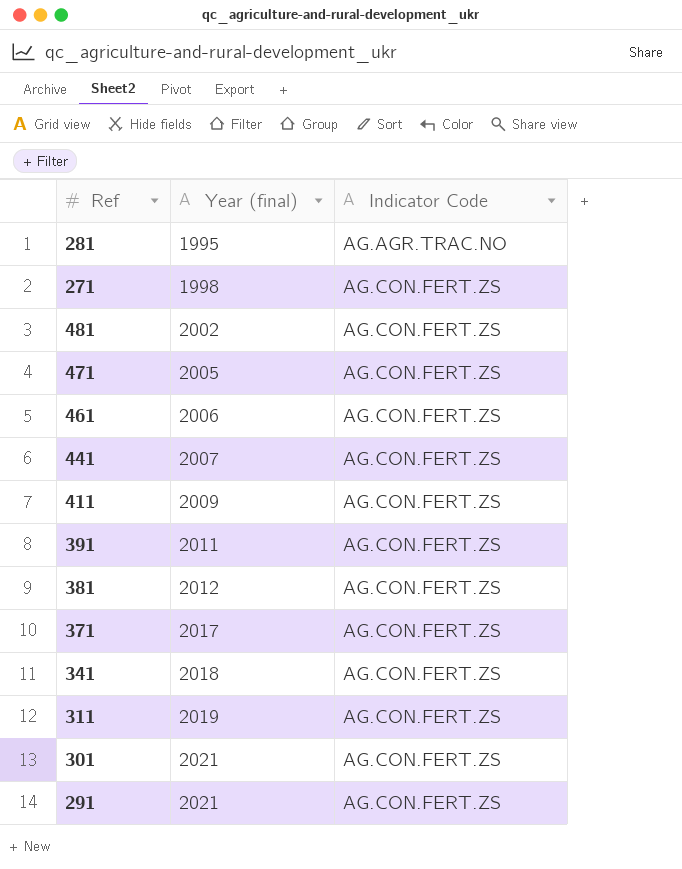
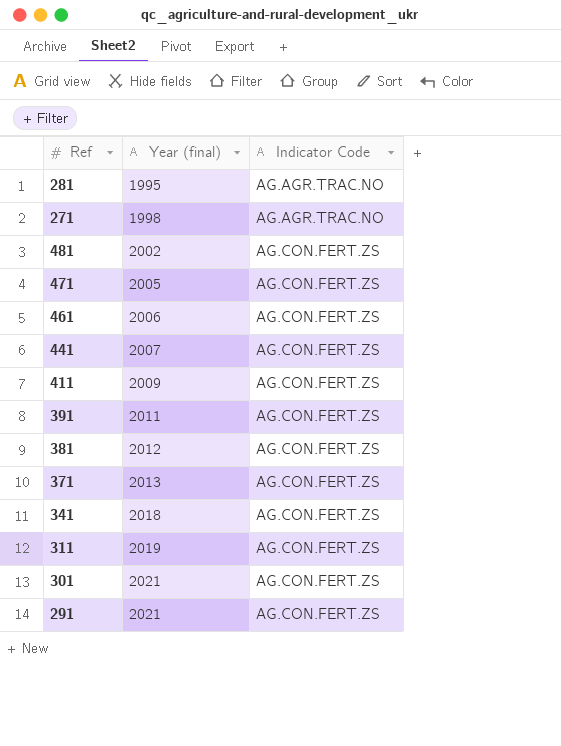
271 | Indicator Code: AG.CON.FERT.ZS -> AG.AGR.TRAC.NO
371 | Year (final): 2017 -> 2013

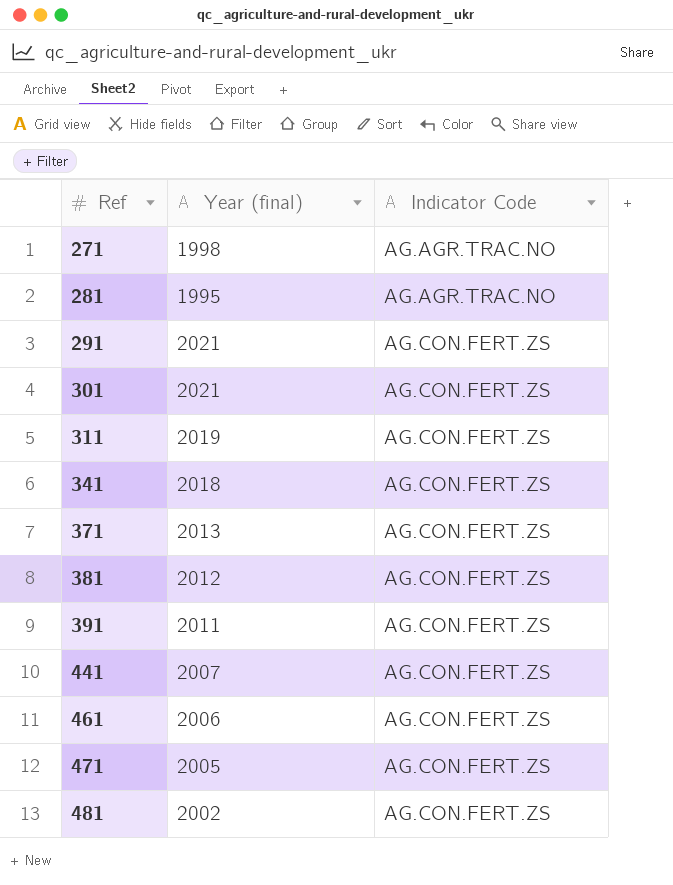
row order: Year (final) ascending -> Ref ascending
row 411: 2009 | AG.CON.FERT.ZS -> none

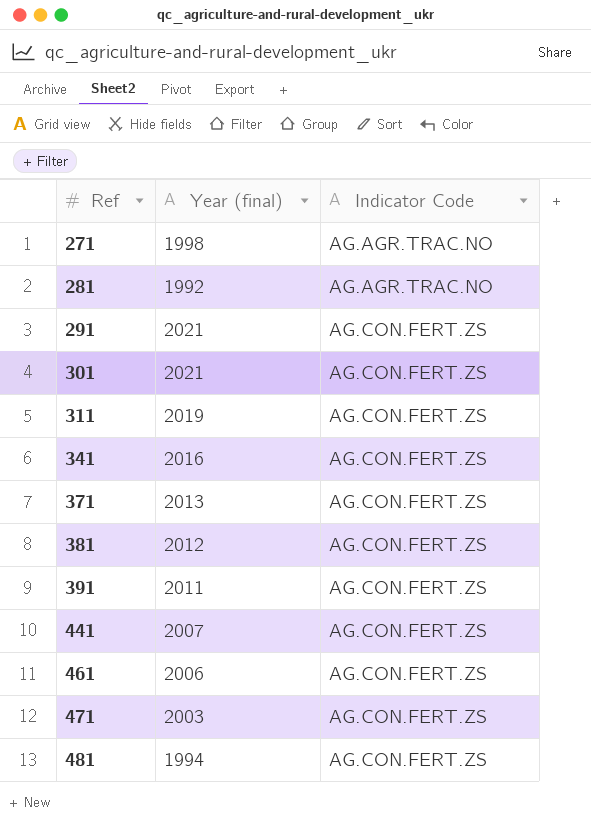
281 | Year (final): 1995 -> 1992
341 | Year (final): 2018 -> 2016
471 | Year (final): 2005 -> 2003
481 | Year (final): 2002 -> 1994

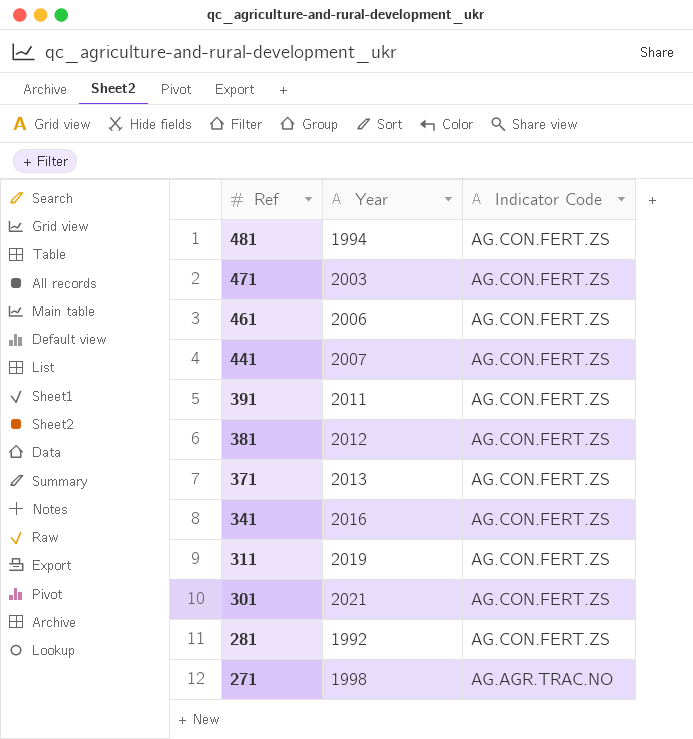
row order: Ref ascending -> Ref descending
column name: Year (final) -> Year
row 291: 2021 | AG.CON.FERT.ZS -> none
281 | Indicator Code: AG.AGR.TRAC.NO -> AG.CON.FERT.ZS

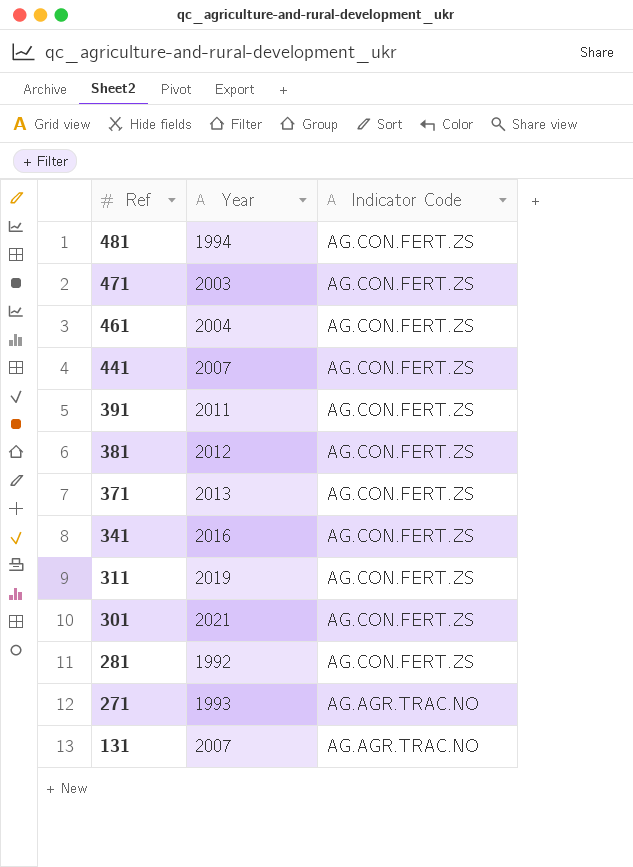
461 | Year: 2006 -> 2004
271 | Year: 1998 -> 1993
row 131: none -> 2007 | AG.AGR.TRAC.NO

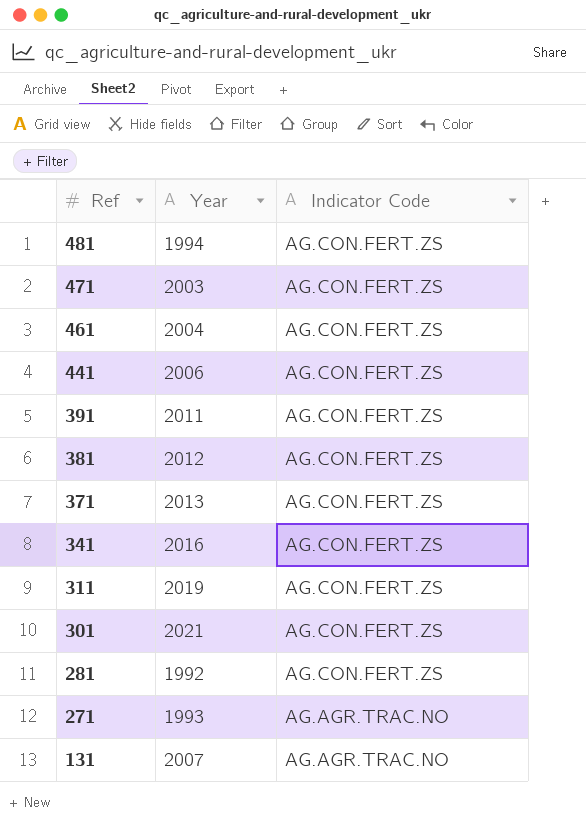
441 | Year: 2007 -> 2006

